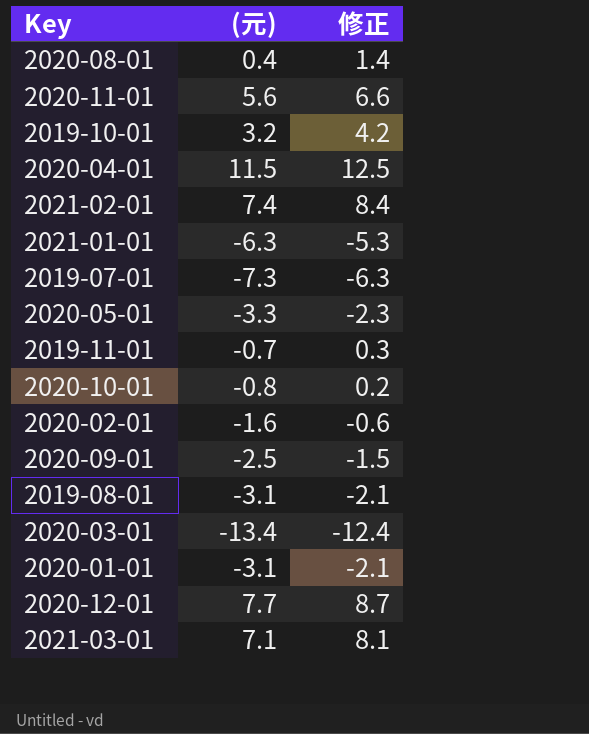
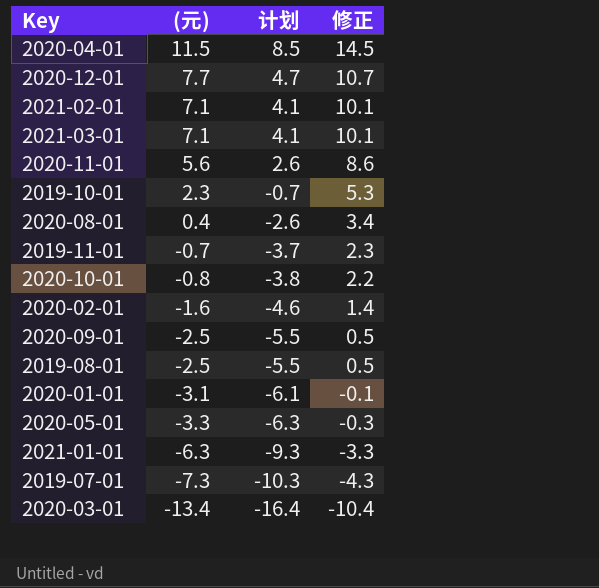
row order: none -> (元) descending
column 计划 | formula: none -> [(元)] - 3
column 修正 | formula: [(元)] + 1 -> [(元)] + 3
2021-02-01 | (元): 7.4 -> 7.1
2019-10-01 | (元): 3.2 -> 2.3
2019-08-01 | (元): -3.1 -> -2.5

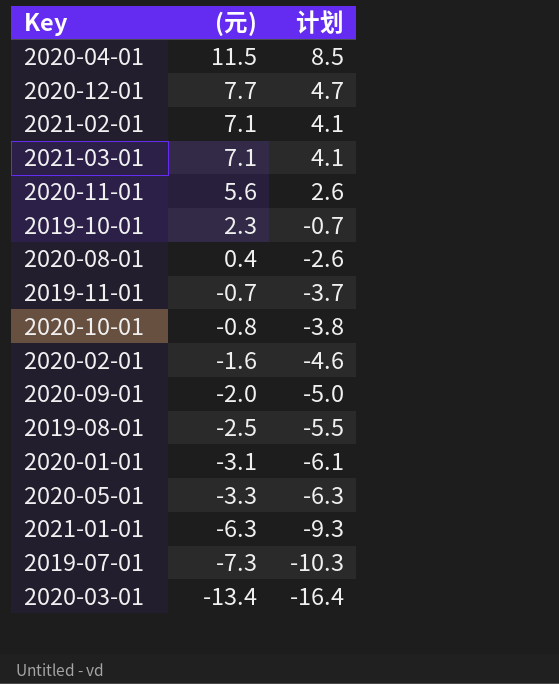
column 修正 | formula: [(元)] + 3 -> none
2020-09-01 | (元): -2.5 -> -2.0
2020-09-01 | 计划: -5.5 -> -5.0

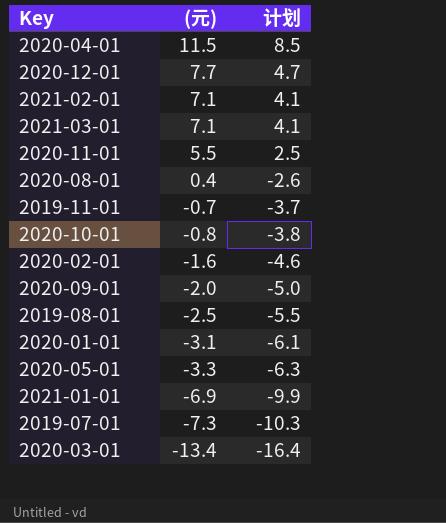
row 2019-10-01: 2.3 | -0.7 -> none
2020-11-01 | (元): 5.6 -> 5.5
2020-11-01 | 计划: 2.6 -> 2.5
2021-01-01 | (元): -6.3 -> -6.9
2021-01-01 | 计划: -9.3 -> -9.9

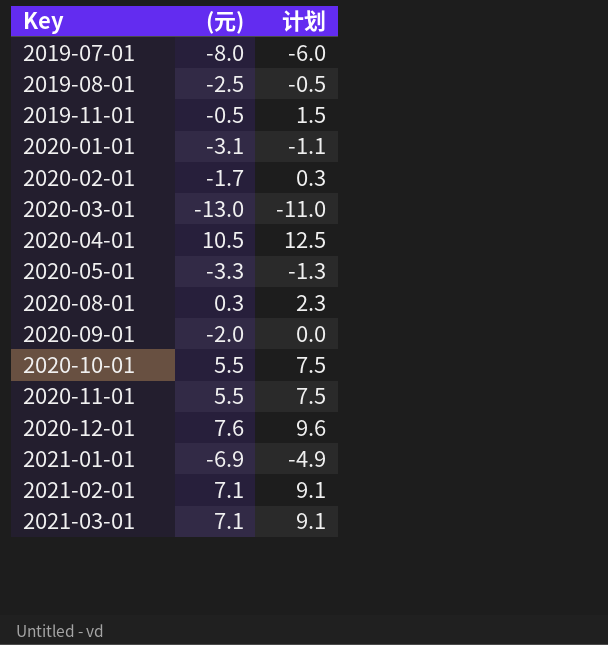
row order: (元) descending -> Key ascending
column 计划 | formula: [(元)] - 3 -> [(元)] + 2
2019-07-01 | (元): -7.3 -> -8.0
2019-11-01 | (元): -0.7 -> -0.5
2020-02-01 | (元): -1.6 -> -1.7
2020-03-01 | (元): -13.4 -> -13.0
2020-04-01 | (元): 11.5 -> 10.5
2020-08-01 | (元): 0.4 -> 0.3
2020-10-01 | (元): -0.8 -> 5.5
2020-12-01 | (元): 7.7 -> 7.6

